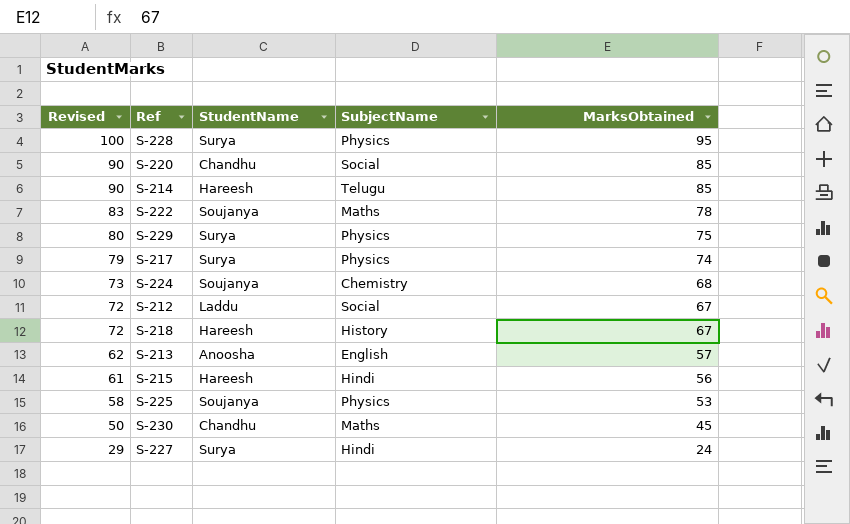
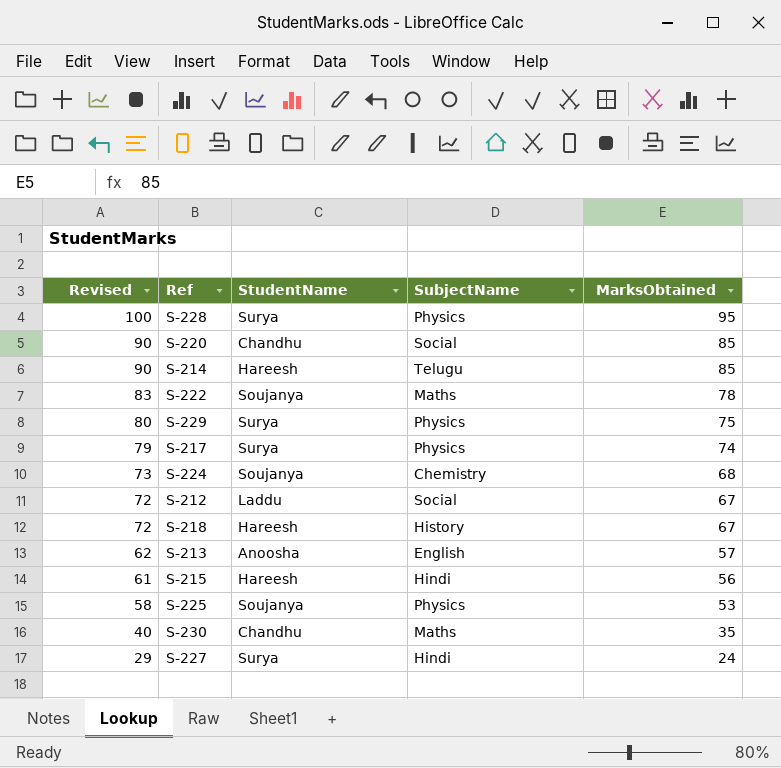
S-230 | Revised: 50 -> 40
S-230 | MarksObtained: 45 -> 35

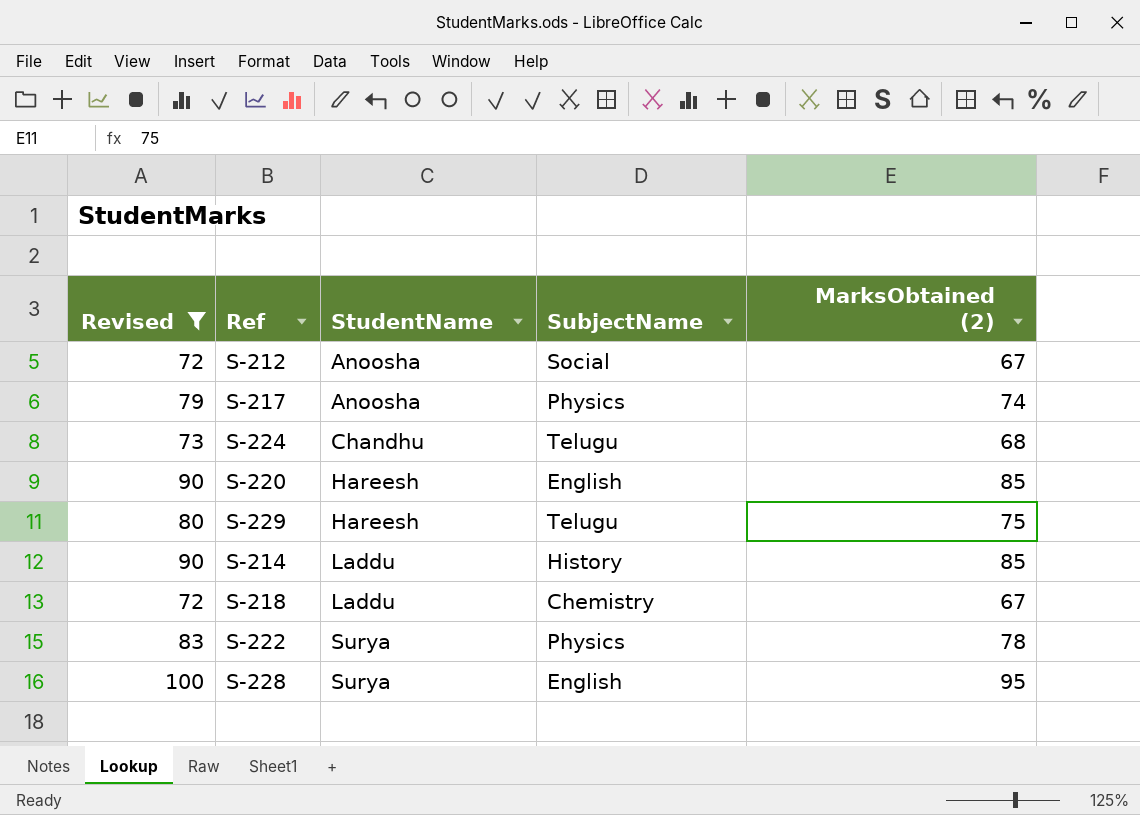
filter: none -> Revised >= 72
row order: Revised descending -> StudentName ascending
column name: MarksObtained -> MarksObtained (2)
S-212 | StudentName: Laddu -> Anoosha
S-217 | StudentName: Surya -> Anoosha
S-224 | StudentName: Soujanya -> Chandhu
S-224 | SubjectName: Chemistry -> Telugu
S-220 | StudentName: Chandhu -> Hareesh
S-220 | SubjectName: Social -> English
S-229 | StudentName: Surya -> Hareesh
S-229 | SubjectName: Physics -> Telugu
S-214 | StudentName: Hareesh -> Laddu
S-214 | SubjectName: Telugu -> History
S-218 | StudentName: Hareesh -> Laddu
S-218 | SubjectName: History -> Chemistry
S-222 | StudentName: Soujanya -> Surya
S-222 | SubjectName: Maths -> Physics
S-228 | SubjectName: Physics -> English

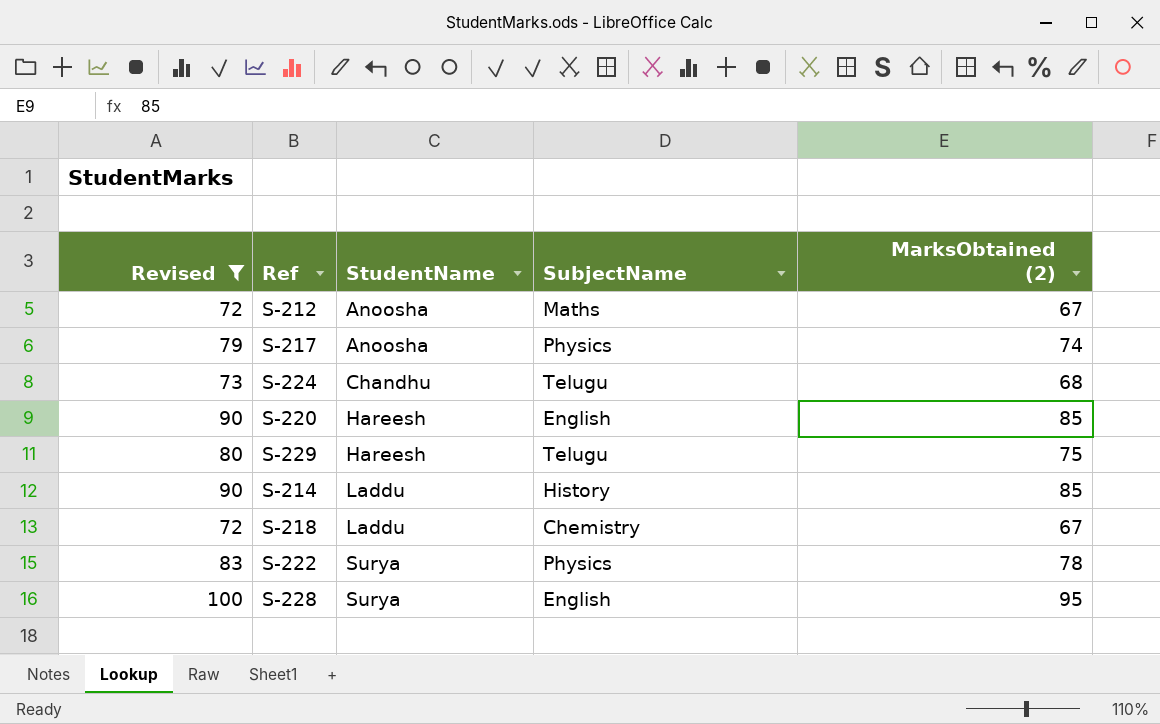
S-212 | SubjectName: Social -> Maths

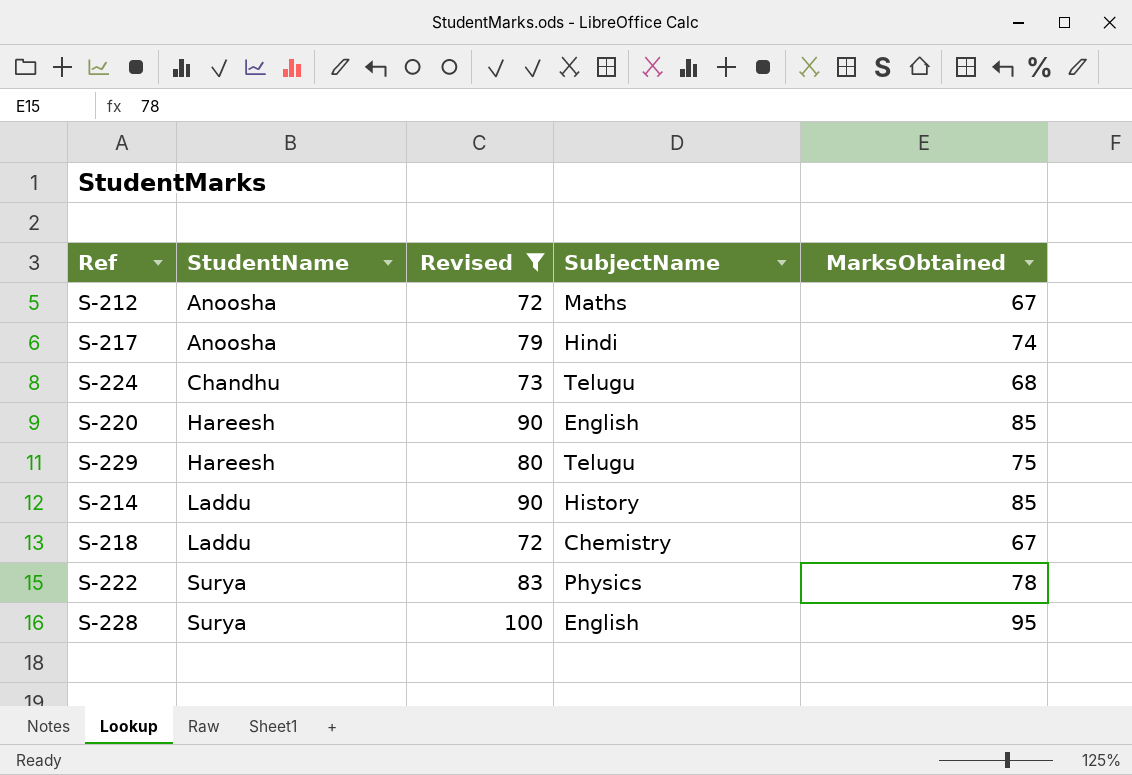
column Revised | position: 1 -> 3
column name: MarksObtained (2) -> MarksObtained
S-217 | SubjectName: Physics -> Hindi

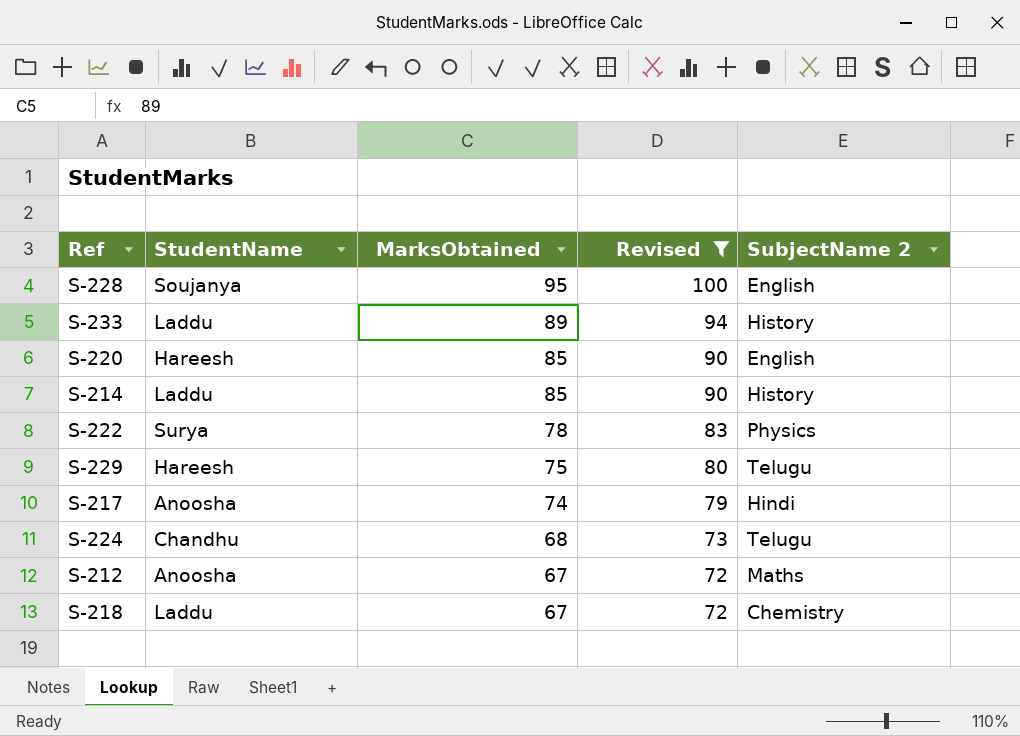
row order: StudentName ascending -> MarksObtained descending
column MarksObtained | position: 5 -> 3
column name: SubjectName -> SubjectName 2
S-228 | StudentName: Surya -> Soujanya
row S-233: none -> Laddu | 89 | 94 | History

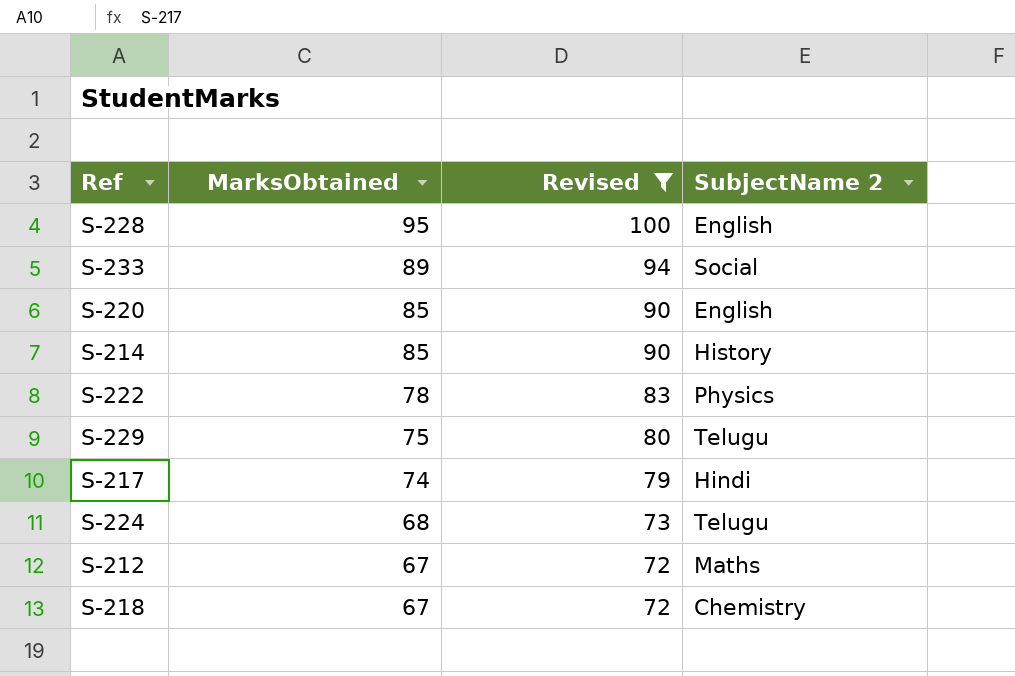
column StudentName | position: 2 -> none
S-233 | SubjectName 2: History -> Social

